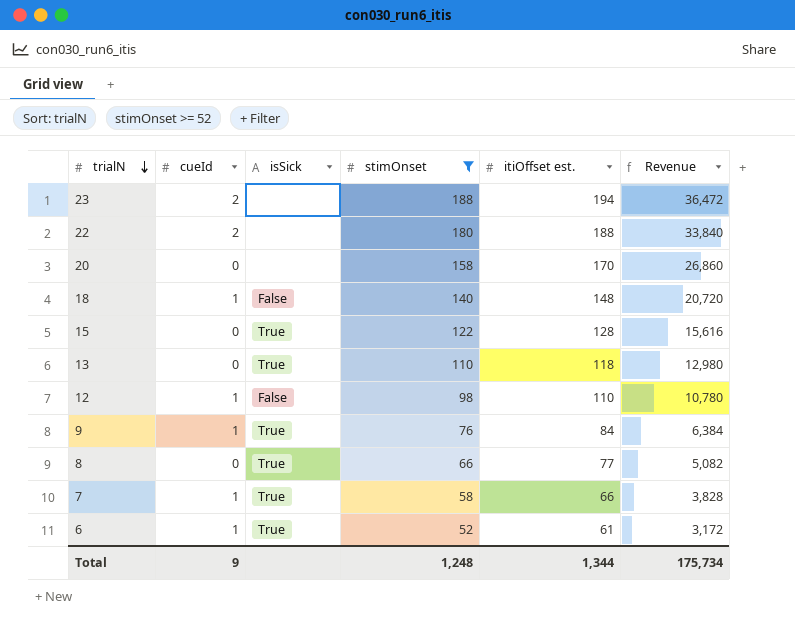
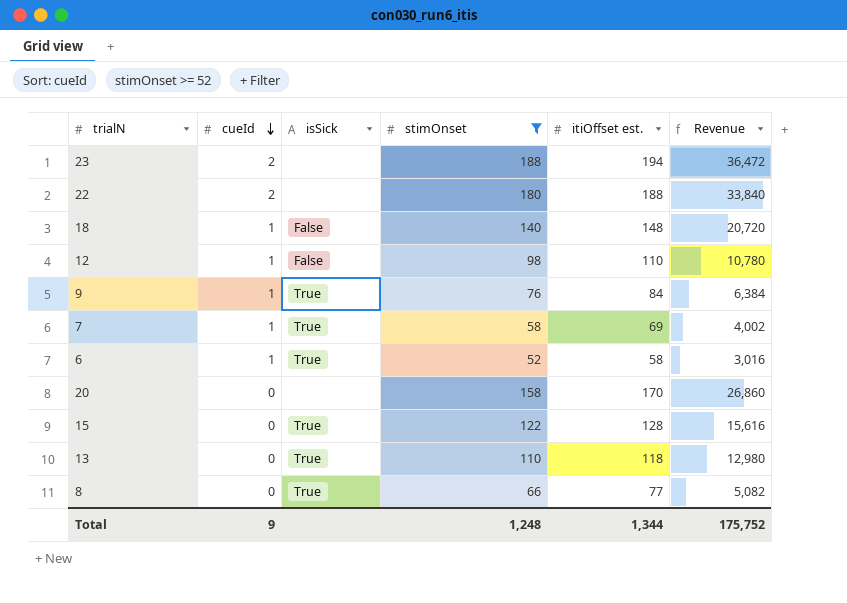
row order: trialN descending -> cueId descending
7 | itiOffset est.: 66 -> 69
7 | Revenue: 3,828 -> 4,002
6 | itiOffset est.: 61 -> 58
6 | Revenue: 3,172 -> 3,016
Total | Revenue: 175,734 -> 175,752

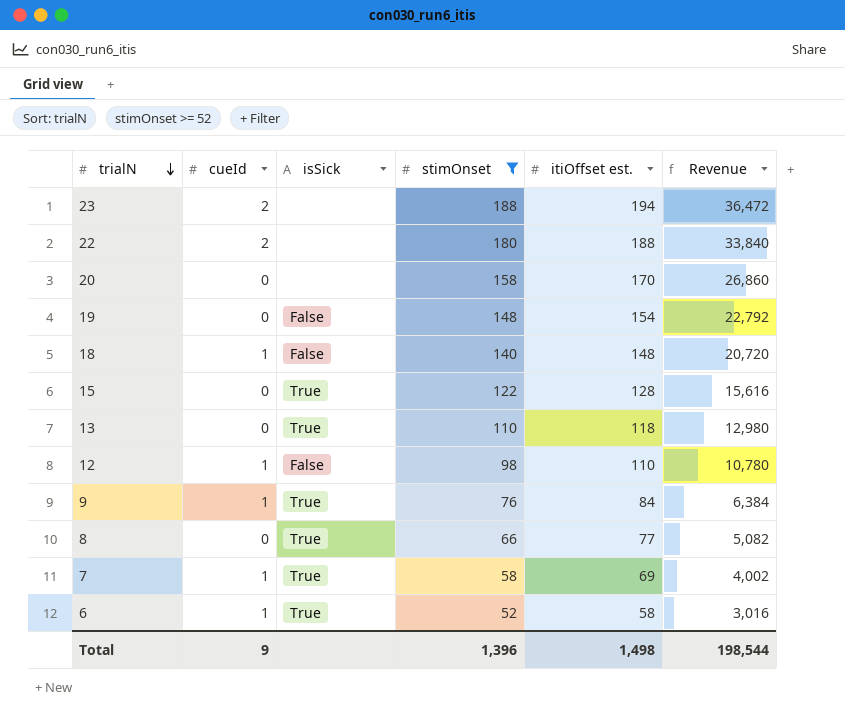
row order: cueId descending -> trialN descending
row 19: none -> 0 | False | 148 | 154 | 22,792
Total | stimOnset: 1,248 -> 1,396
Total | itiOffset est.: 1,344 -> 1,498
Total | Revenue: 175,752 -> 198,544

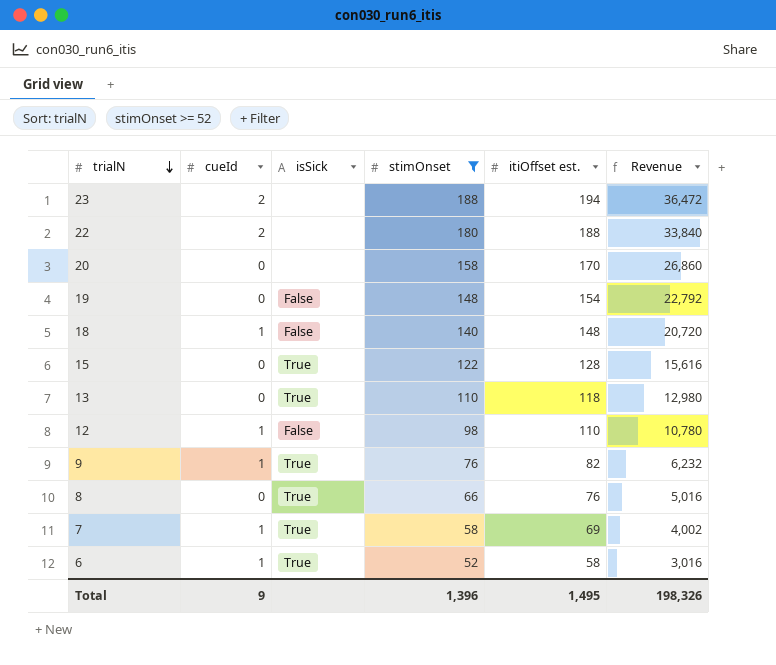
9 | itiOffset est.: 84 -> 82
9 | Revenue: 6,384 -> 6,232
8 | itiOffset est.: 77 -> 76
8 | Revenue: 5,082 -> 5,016
Total | itiOffset est.: 1,498 -> 1,495
Total | Revenue: 198,544 -> 198,326

